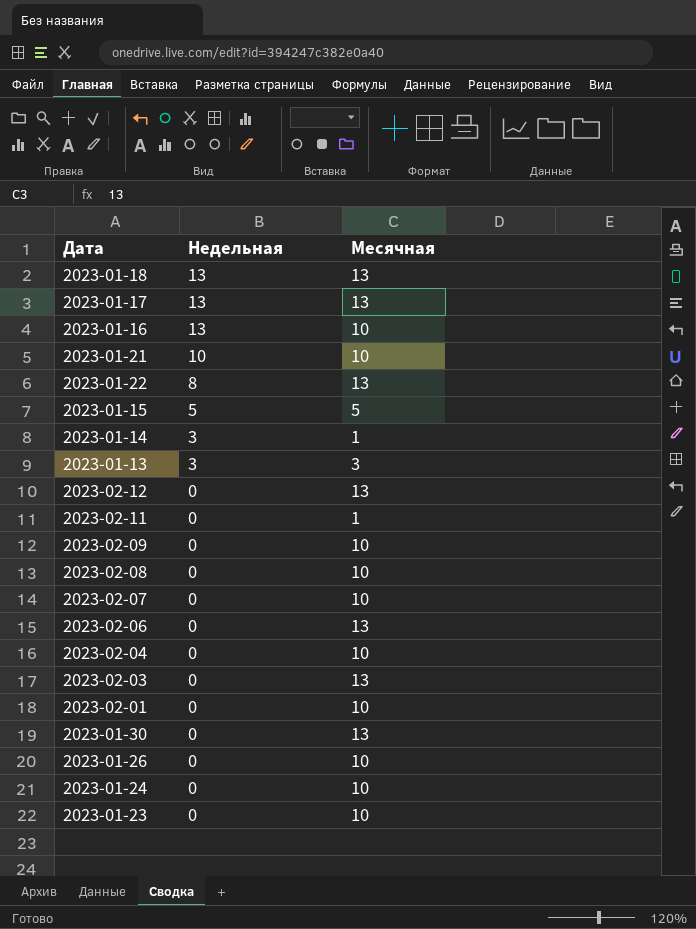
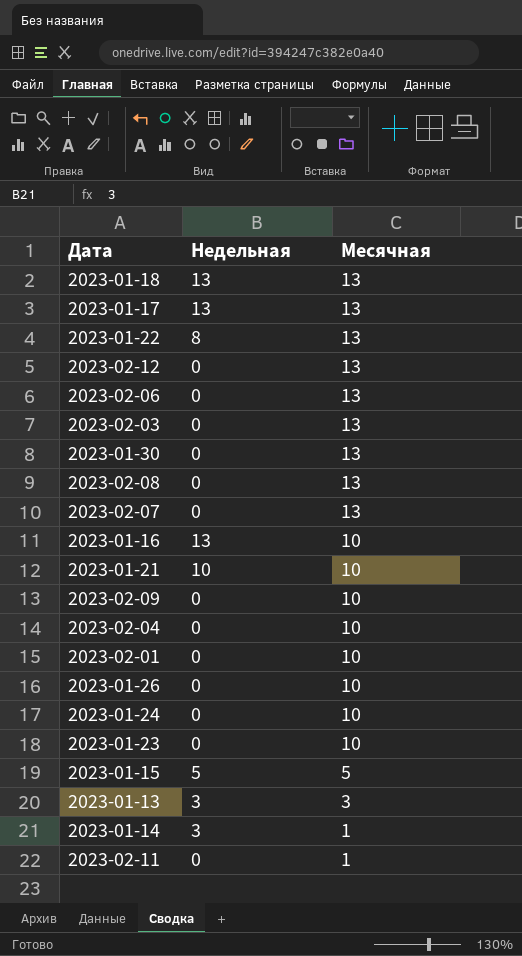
row order: Недельная descending -> Месячная descending
2023-02-08 | Месячная: 10 -> 13
2023-02-07 | Месячная: 10 -> 13

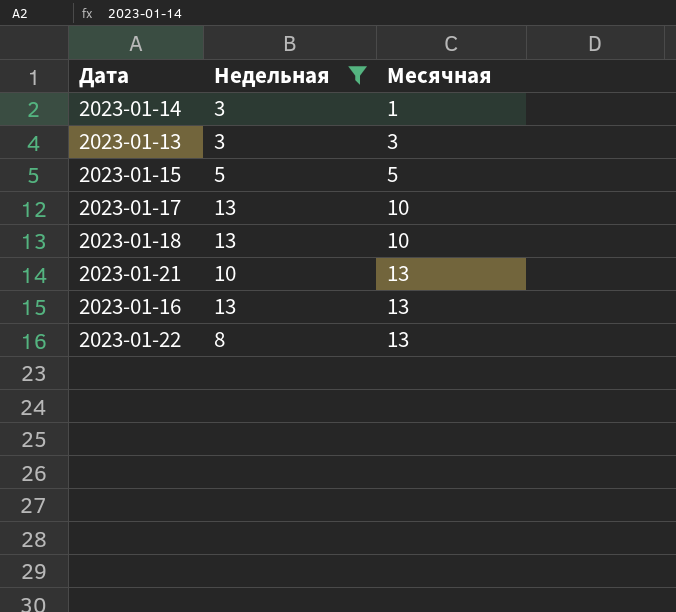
filter: none -> Недельная != 0
row order: Месячная descending -> Месячная ascending
2023-01-17 | Месячная: 13 -> 10
2023-01-18 | Месячная: 13 -> 10
2023-01-21 | Месячная: 10 -> 13
2023-01-16 | Месячная: 10 -> 13

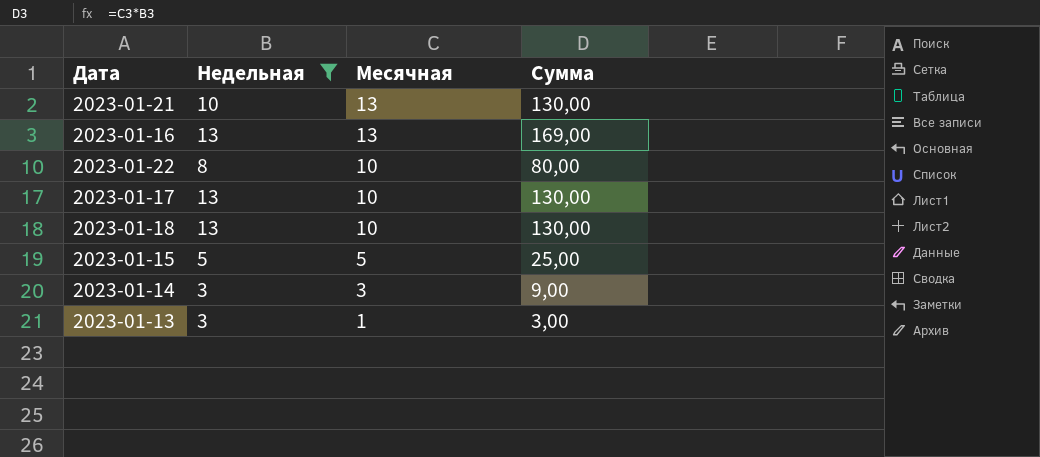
row order: Месячная ascending -> Месячная descending
column Сумма | formula: none -> [Недельная] * [Месячная]
2023-01-22 | Месячная: 13 -> 10
2023-01-14 | Месячная: 1 -> 3
2023-01-13 | Месячная: 3 -> 1

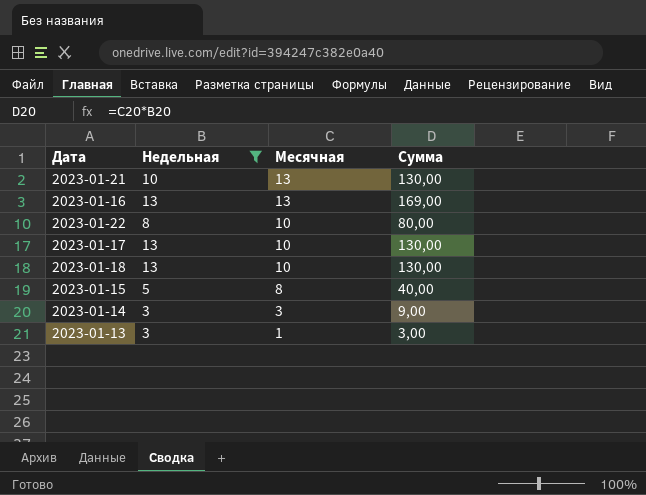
2023-01-15 | Месячная: 5 -> 8
2023-01-15 | Сумма: 25,00 -> 40,00

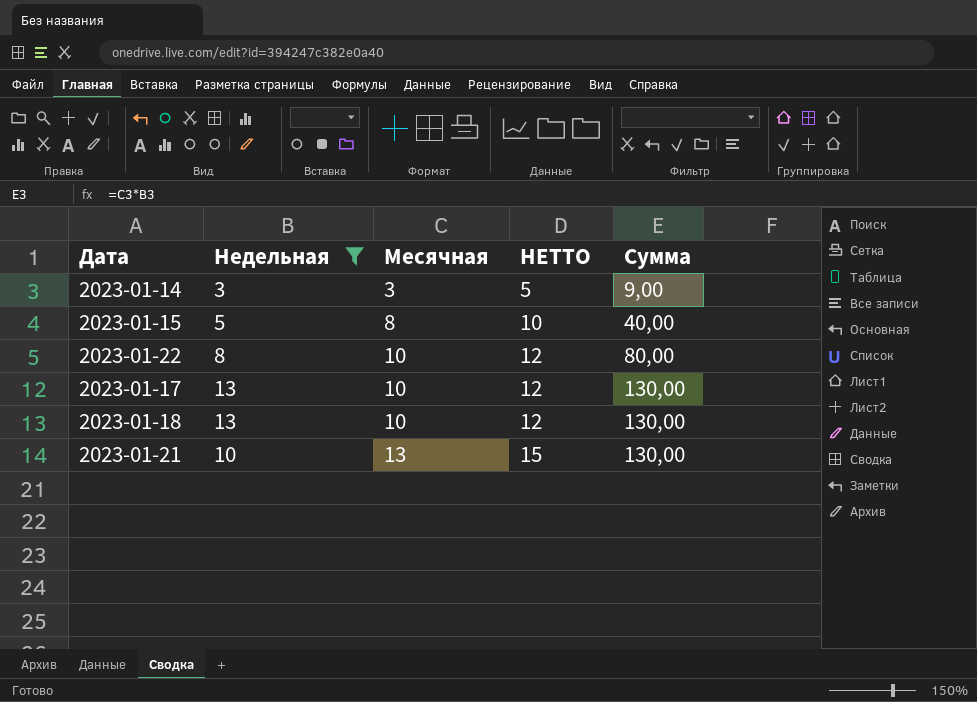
row order: Месячная descending -> Месячная ascending
column НЕТТО | formula: none -> [Месячная] + 2
row 2023-01-16: 13 | 13 | 169,00 -> none
row 2023-01-13: 3 | 1 | 3,00 -> none

